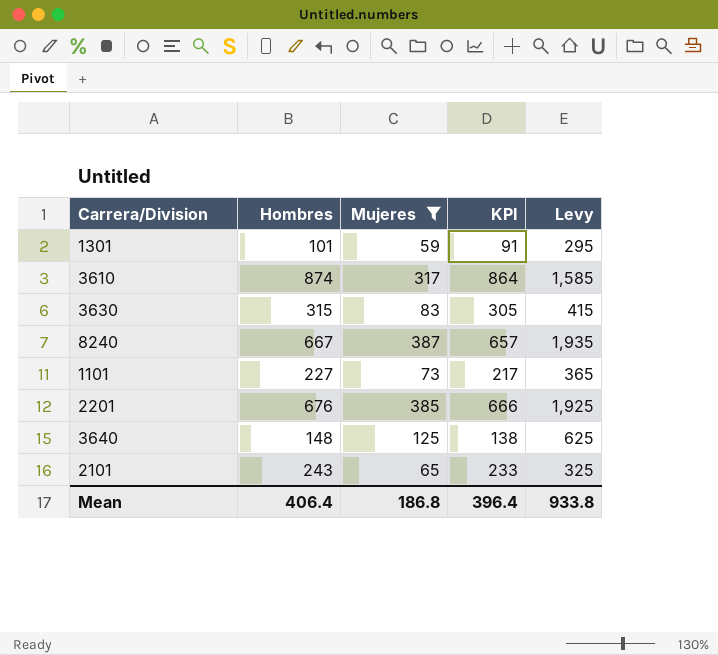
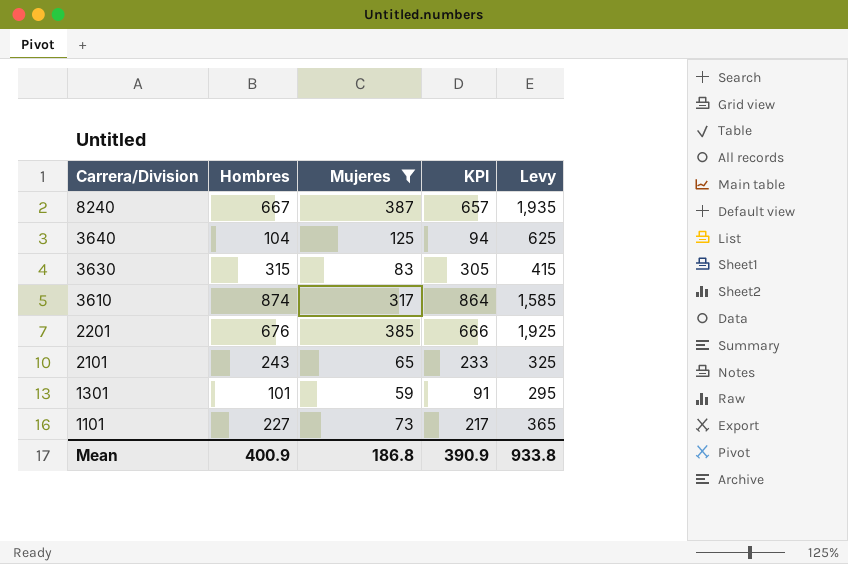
row order: none -> Carrera/Division descending
3640 | Hombres: 148 -> 104
3640 | KPI: 138 -> 94
Mean | Hombres: 406.4 -> 400.9
Mean | KPI: 396.4 -> 390.9

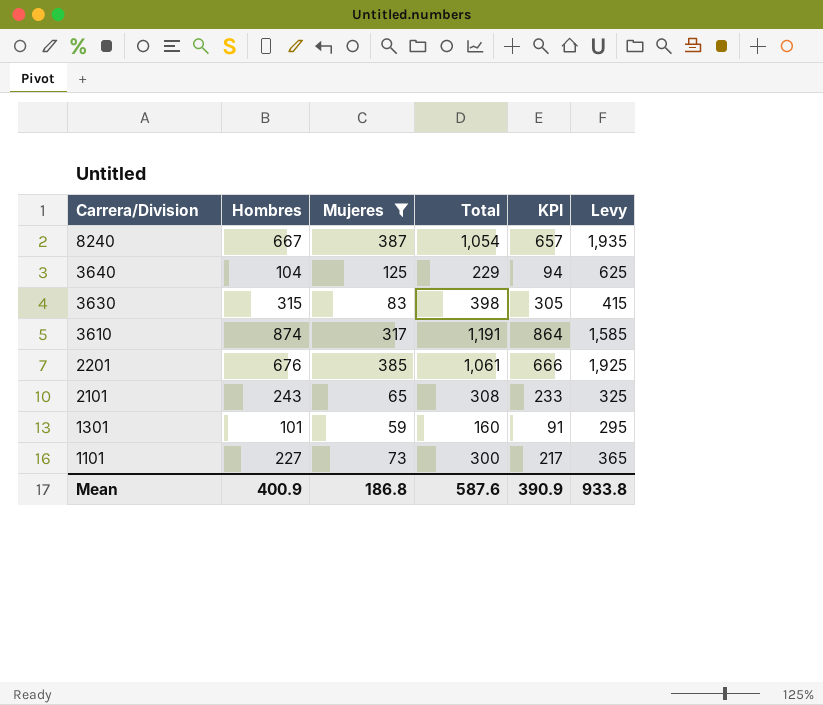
column Total | formula: none -> [Hombres] + [Mujeres]

